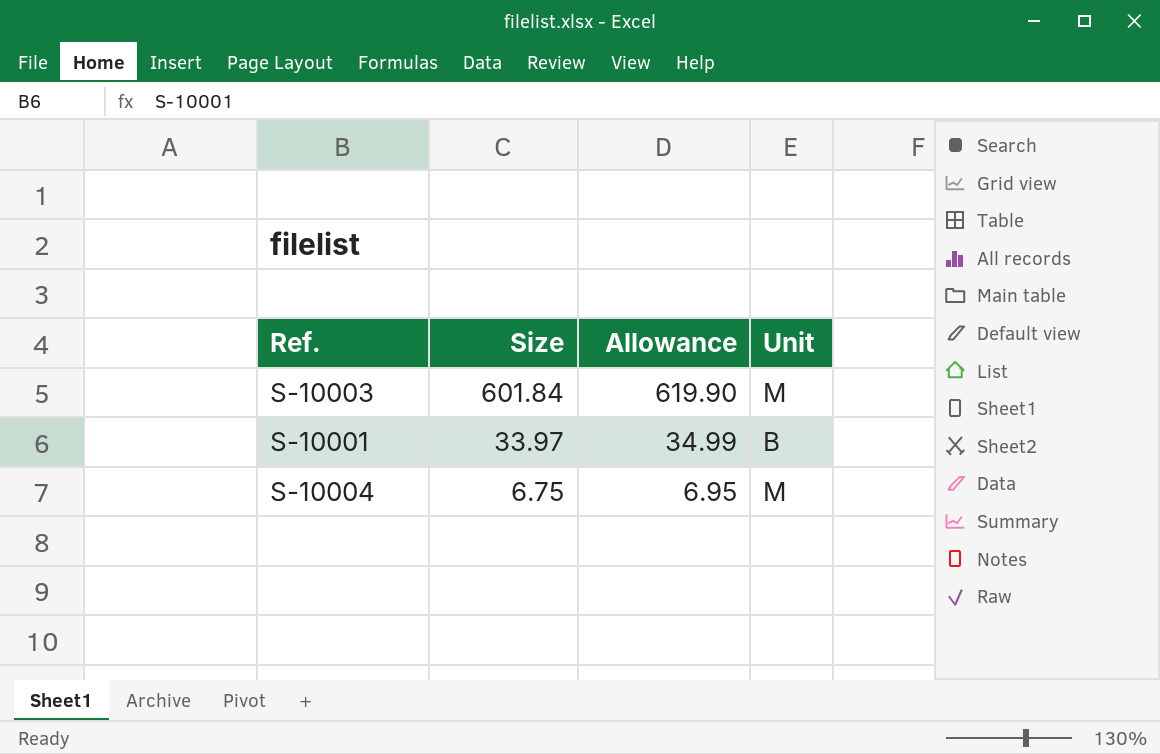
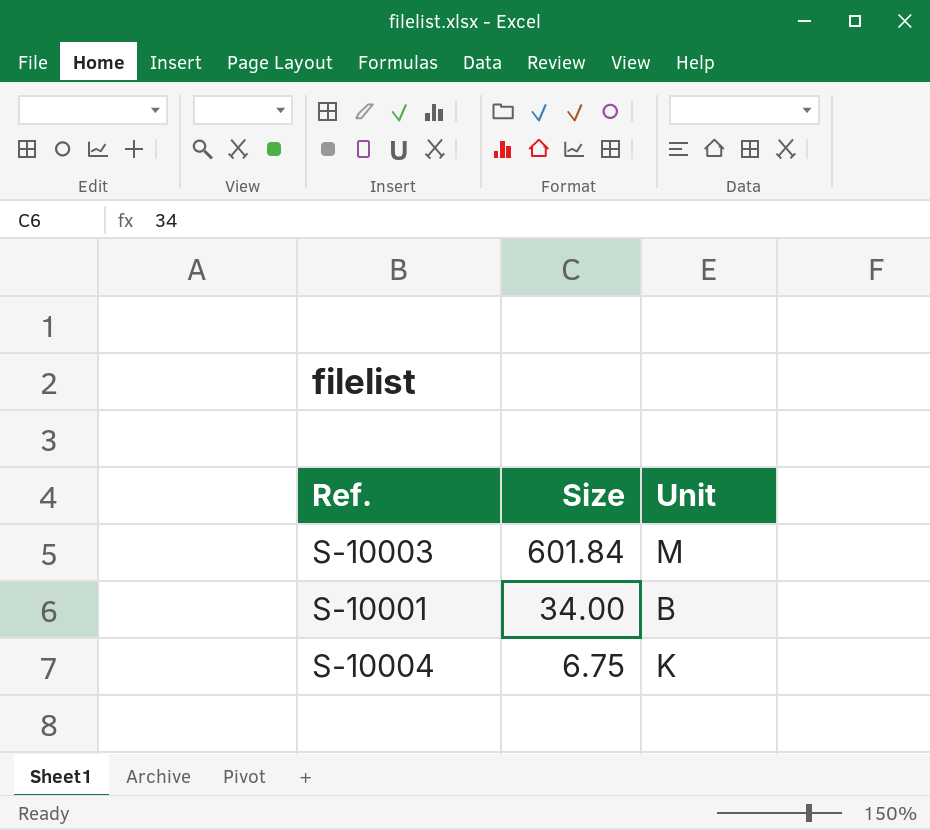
column Allowance | formula: [Size] * 1.03 -> none
S-10001 | Size: 33.97 -> 34.00
S-10004 | Unit: M -> K

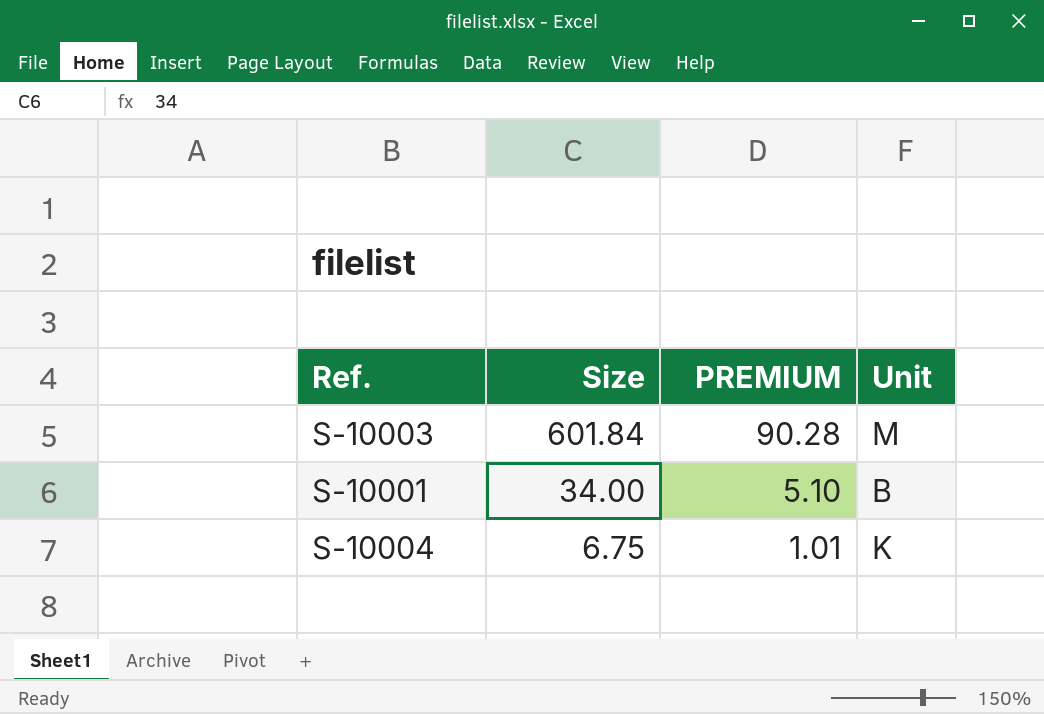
column PREMIUM | formula: none -> [Size] * 0.15

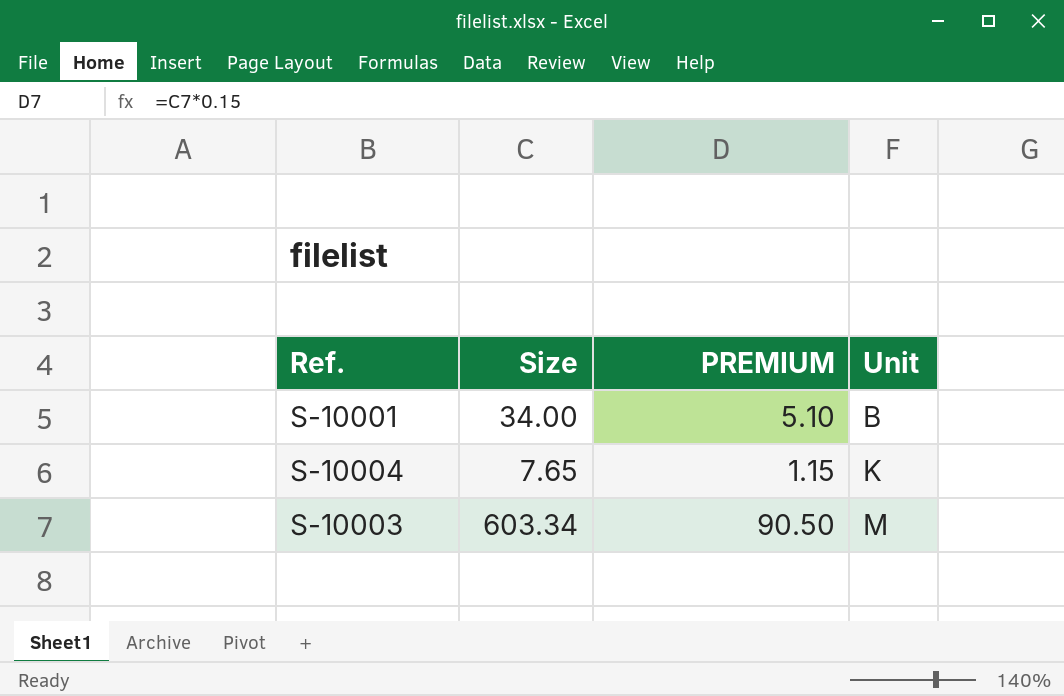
row order: Size descending -> Unit ascending
S-10004 | Size: 6.75 -> 7.65
S-10004 | PREMIUM: 1.01 -> 1.15
S-10003 | Size: 601.84 -> 603.34
S-10003 | PREMIUM: 90.28 -> 90.50

